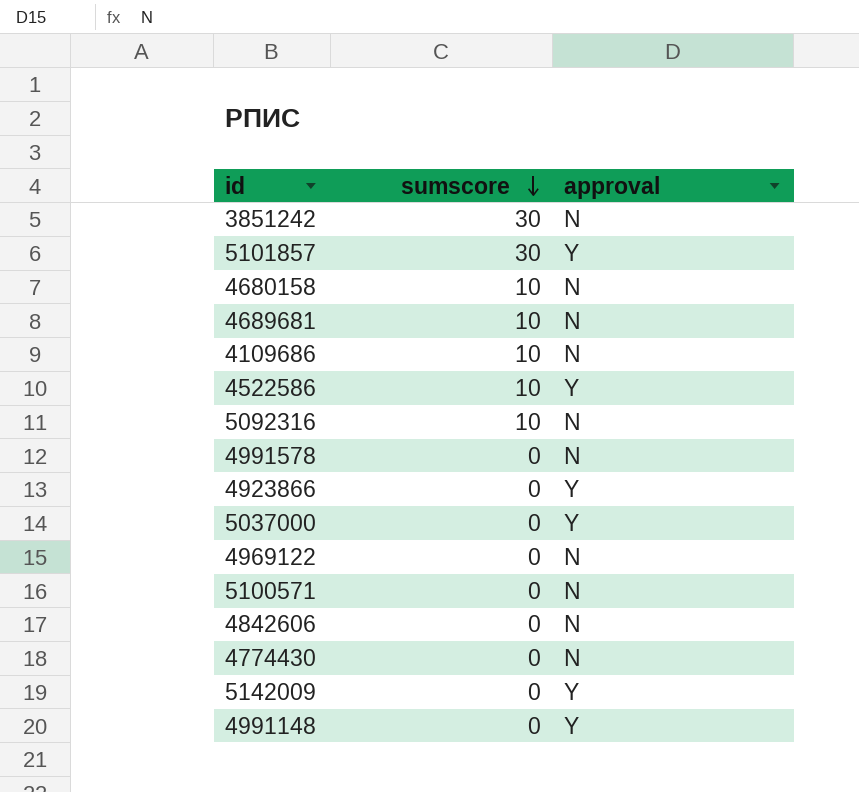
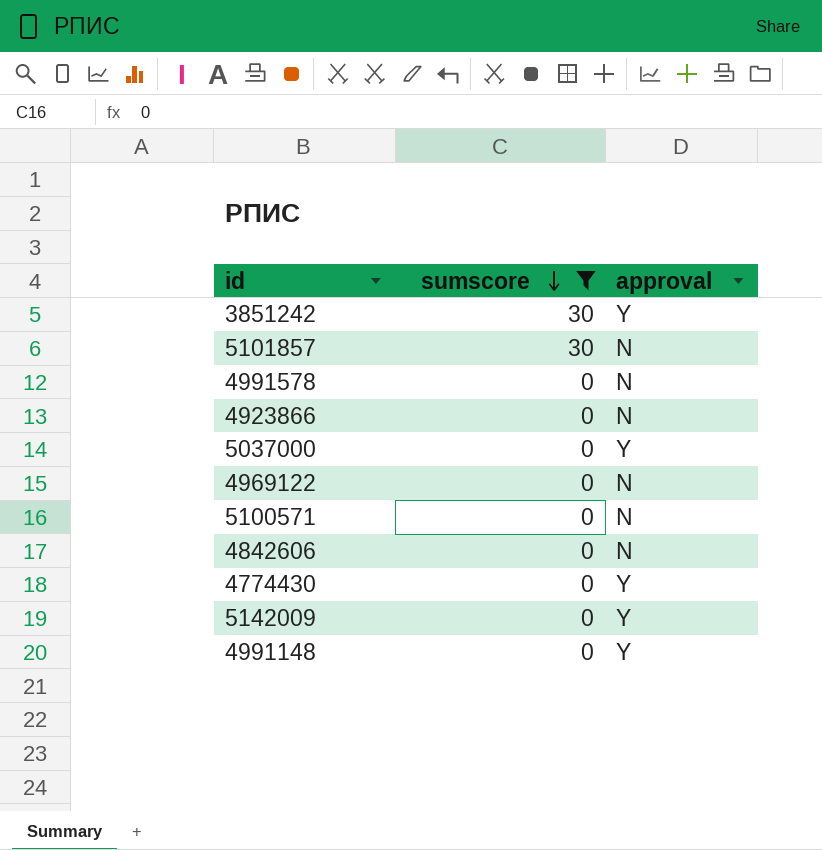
filter: none -> sumscore != 10
3851242 | approval: N -> Y
5101857 | approval: Y -> N
4923866 | approval: Y -> N
4774430 | approval: N -> Y

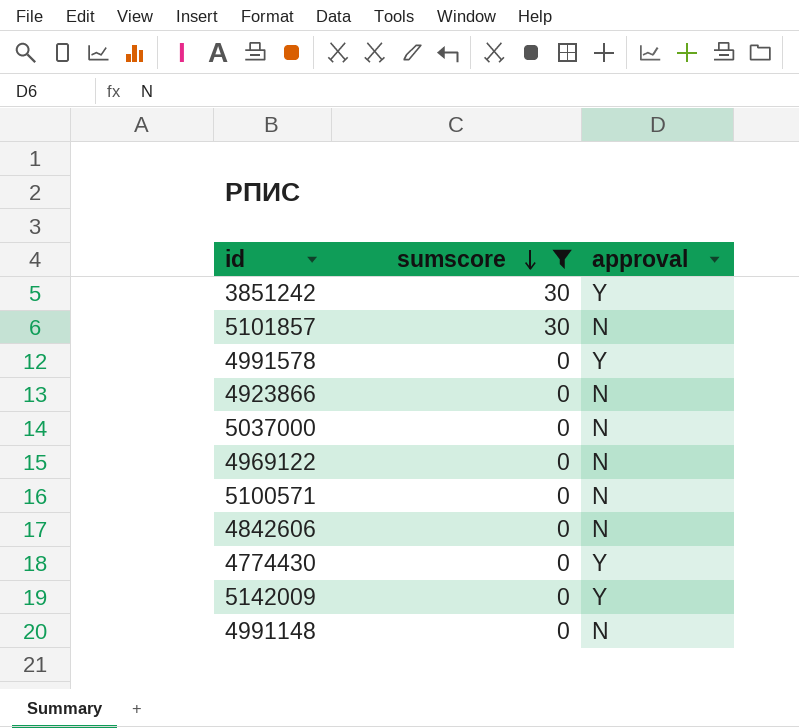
4991578 | approval: N -> Y
5037000 | approval: Y -> N
4991148 | approval: Y -> N

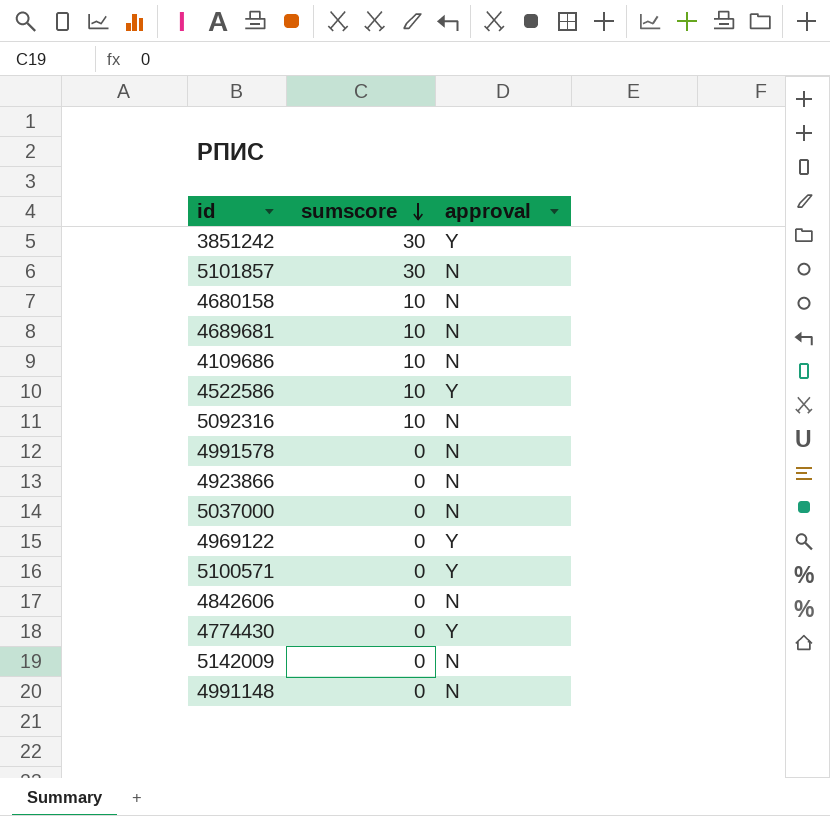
filter: sumscore != 10 -> none
4991578 | approval: Y -> N
4969122 | approval: N -> Y
5100571 | approval: N -> Y
5142009 | approval: Y -> N

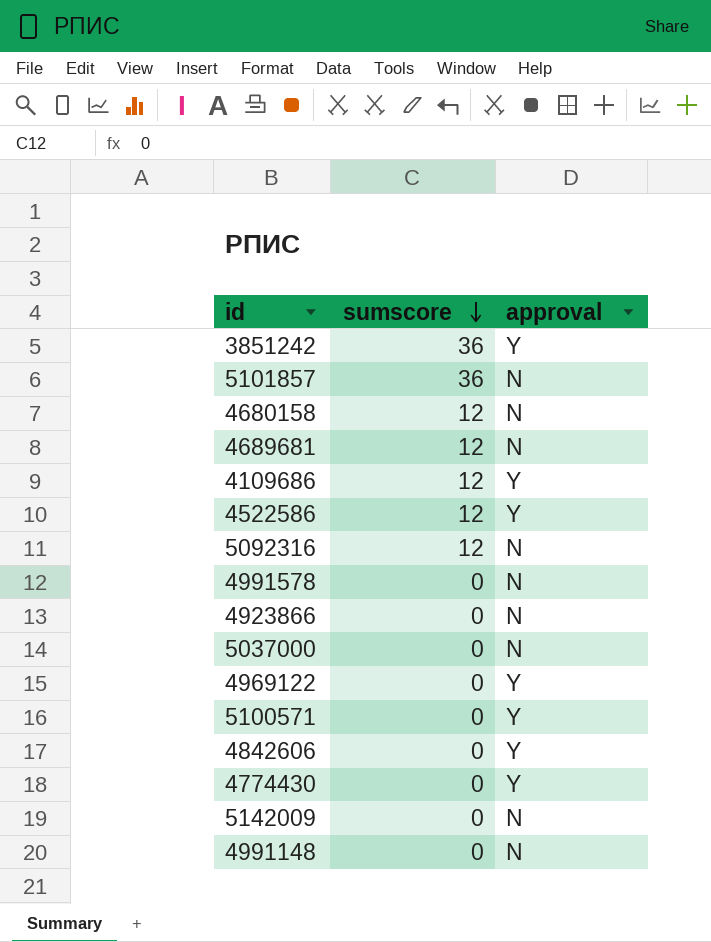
3851242 | sumscore: 30 -> 36
5101857 | sumscore: 30 -> 36
4680158 | sumscore: 10 -> 12
4689681 | sumscore: 10 -> 12
4109686 | sumscore: 10 -> 12
4109686 | approval: N -> Y
4522586 | sumscore: 10 -> 12
5092316 | sumscore: 10 -> 12
4842606 | approval: N -> Y

